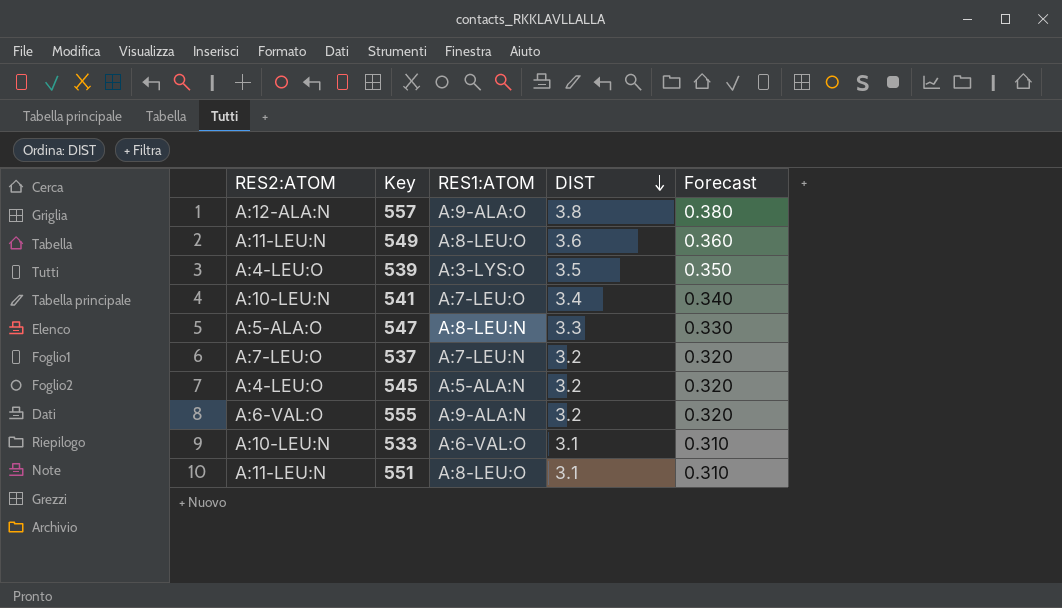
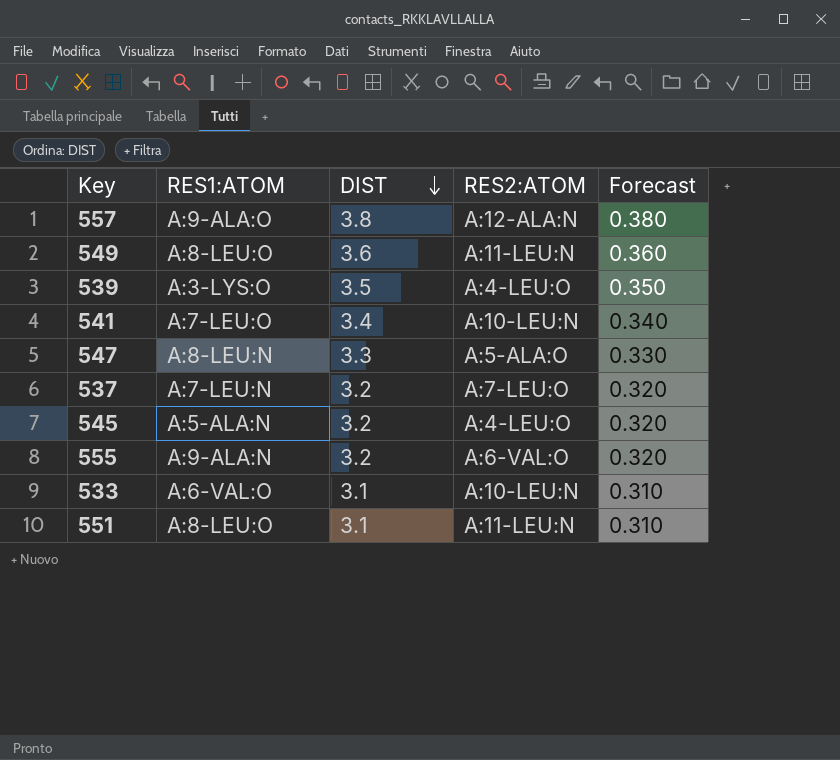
column RES2:ATOM | position: 1 -> 4

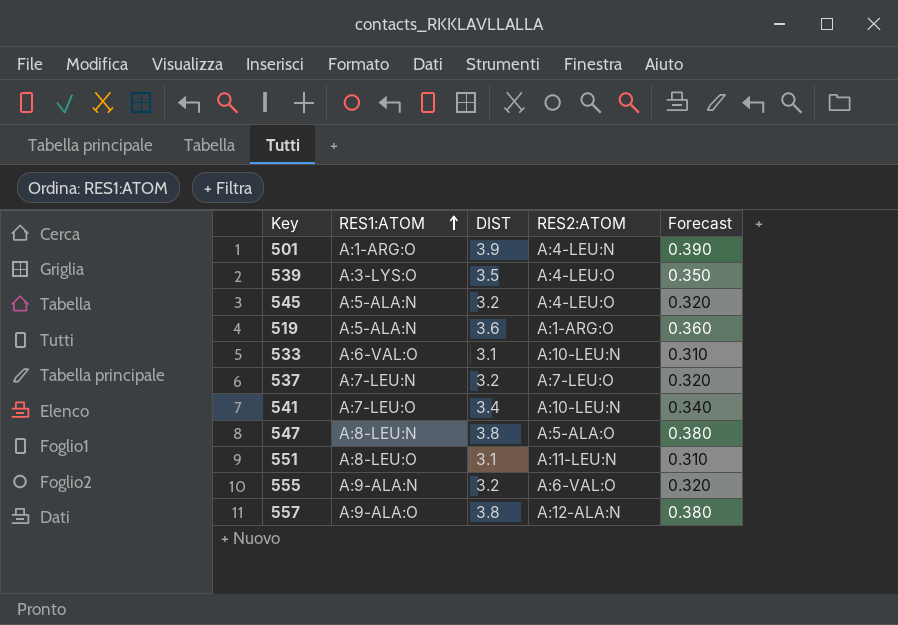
row order: DIST descending -> RES1:ATOM ascending
row 549: A:8-LEU:O | 3.6 | A:11-LEU:N | 0.360 -> none
row 501: none -> A:1-ARG:O | 3.9 | A:4-LEU:N | 0.390
row 519: none -> A:5-ALA:N | 3.6 | A:1-ARG:O | 0.360
547 | DIST: 3.3 -> 3.8
547 | Forecast: 0.330 -> 0.380

